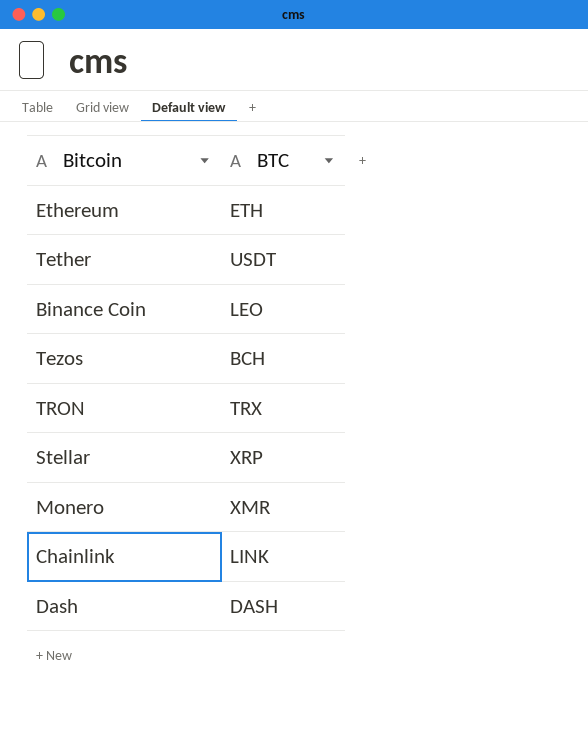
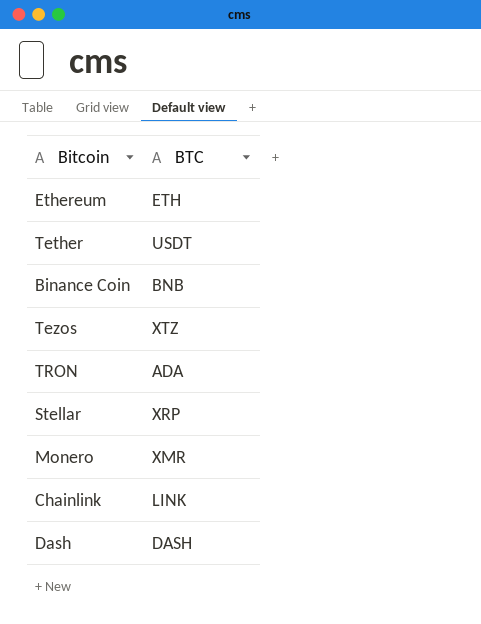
Binance Coin | BTC: LEO -> BNB
Tezos | BTC: BCH -> XTZ
TRON | BTC: TRX -> ADA

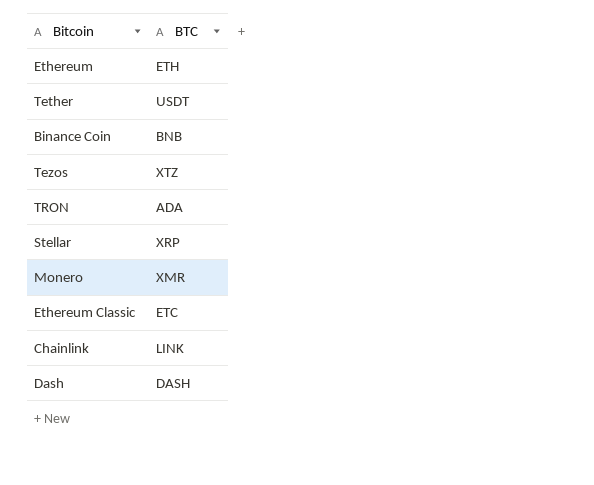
row Ethereum Classic: none -> ETC

